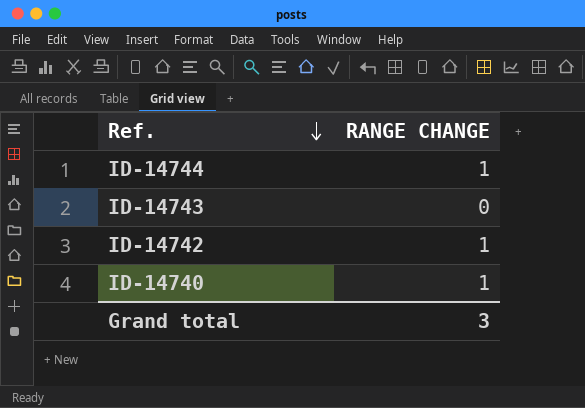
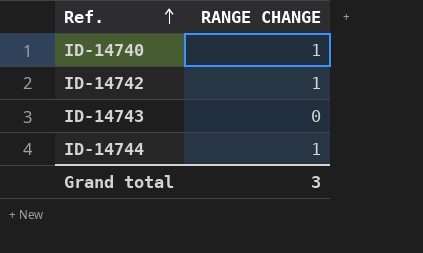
row order: Ref. descending -> Ref. ascending

